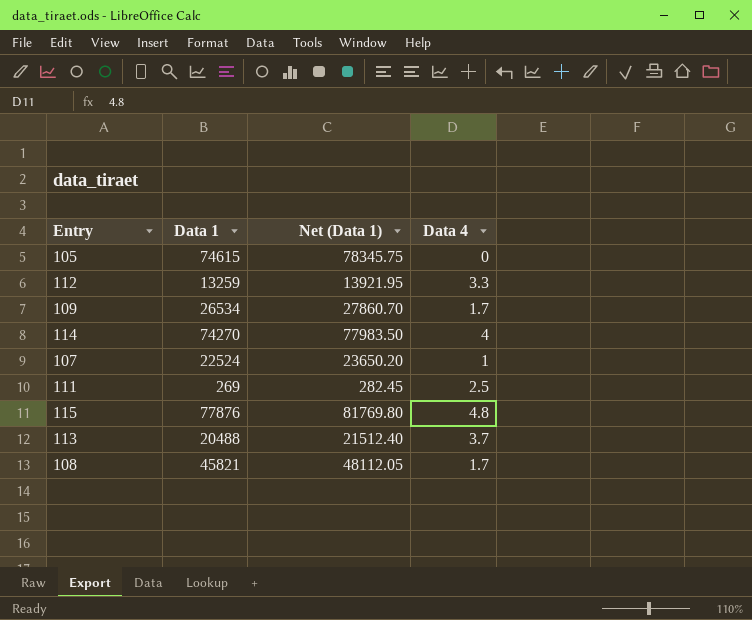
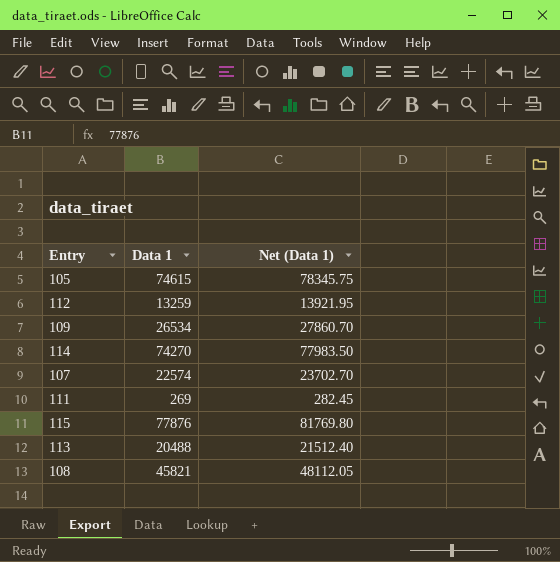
column Data 4 | position: 4 -> none
107 | Data 1: 22524 -> 22574
107 | Net (Data 1): 23650.20 -> 23702.70

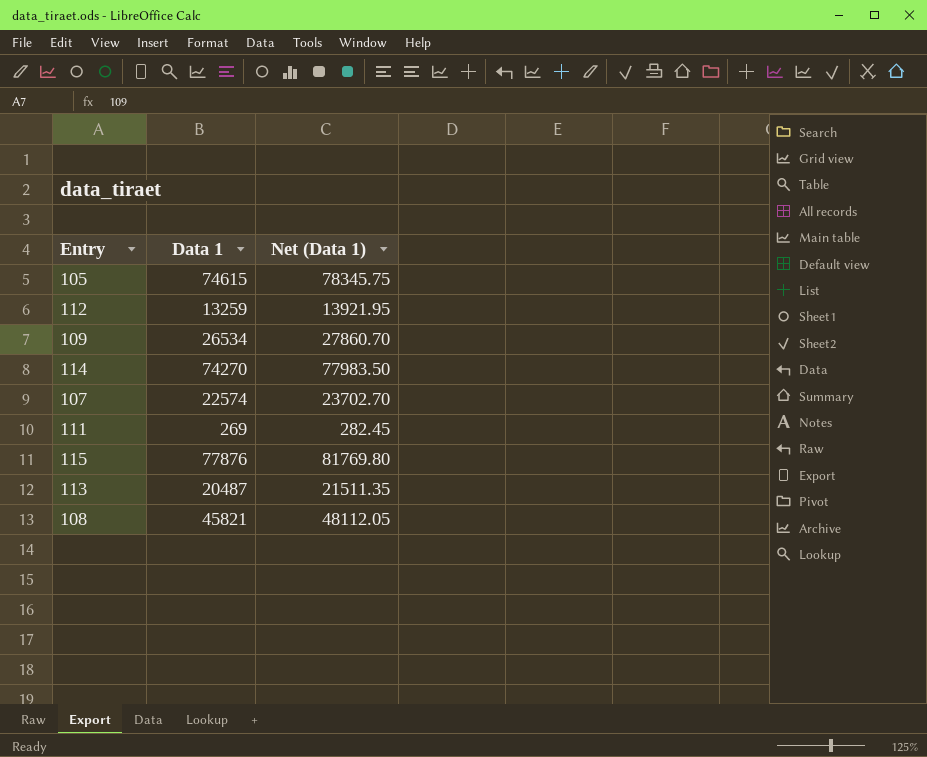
113 | Data 1: 20488 -> 20487
113 | Net (Data 1): 21512.40 -> 21511.35

